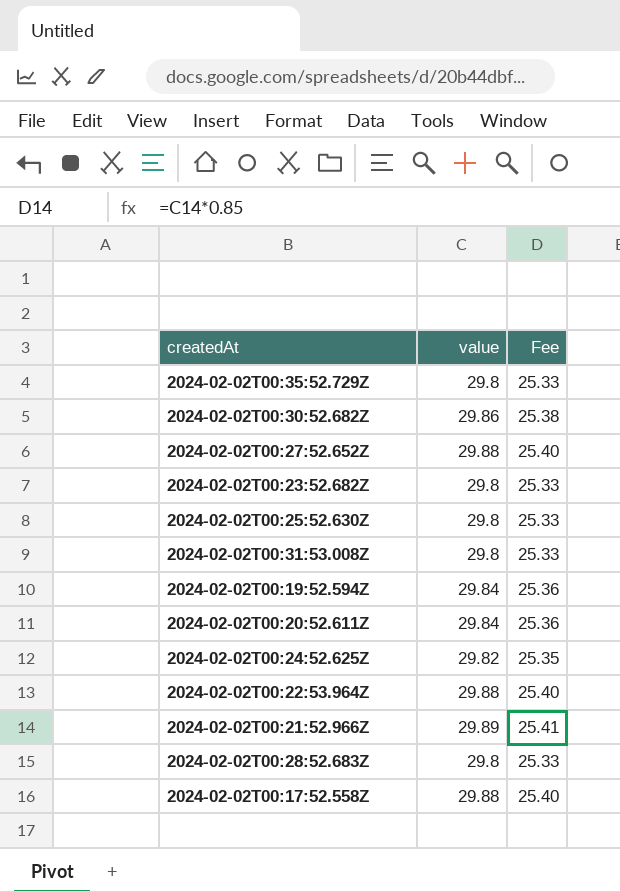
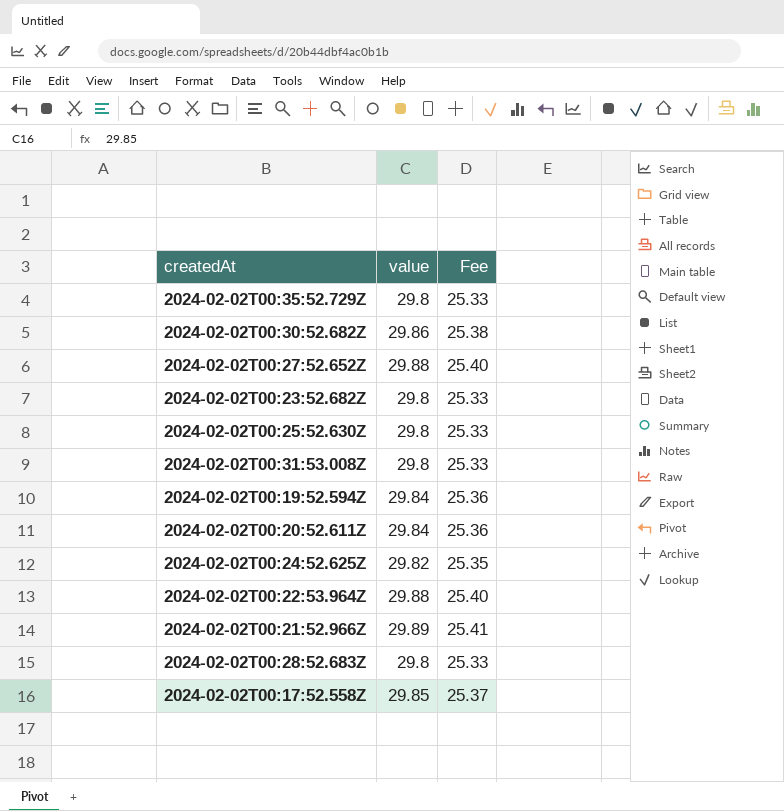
2024-02-02T00:17:52.558Z | value: 29.88 -> 29.85
2024-02-02T00:17:52.558Z | Fee: 25.40 -> 25.37

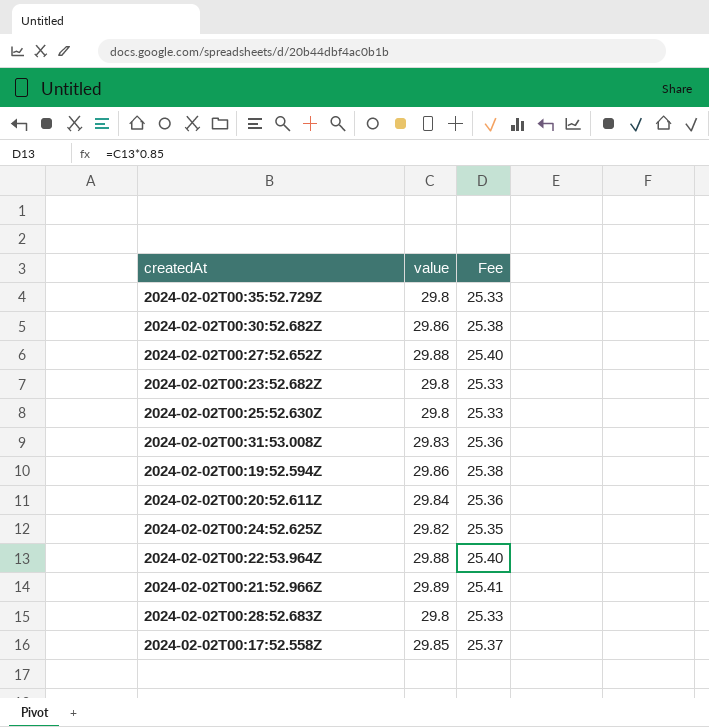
2024-02-02T00:31:53.008Z | value: 29.8 -> 29.83
2024-02-02T00:31:53.008Z | Fee: 25.33 -> 25.36
2024-02-02T00:19:52.594Z | value: 29.84 -> 29.86
2024-02-02T00:19:52.594Z | Fee: 25.36 -> 25.38

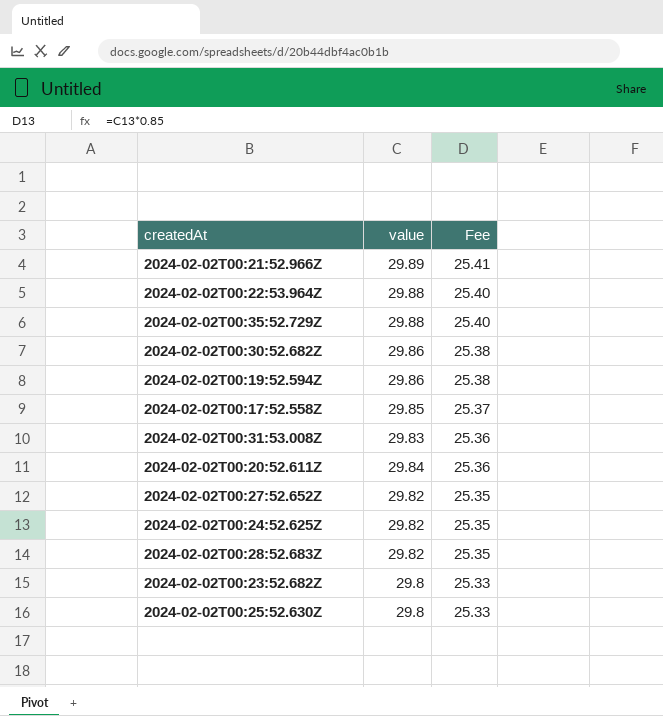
row order: none -> Fee descending
2024-02-02T00:35:52.729Z | value: 29.8 -> 29.88
2024-02-02T00:35:52.729Z | Fee: 25.33 -> 25.40
2024-02-02T00:27:52.652Z | value: 29.88 -> 29.82
2024-02-02T00:27:52.652Z | Fee: 25.40 -> 25.35
2024-02-02T00:28:52.683Z | value: 29.8 -> 29.82
2024-02-02T00:28:52.683Z | Fee: 25.33 -> 25.35

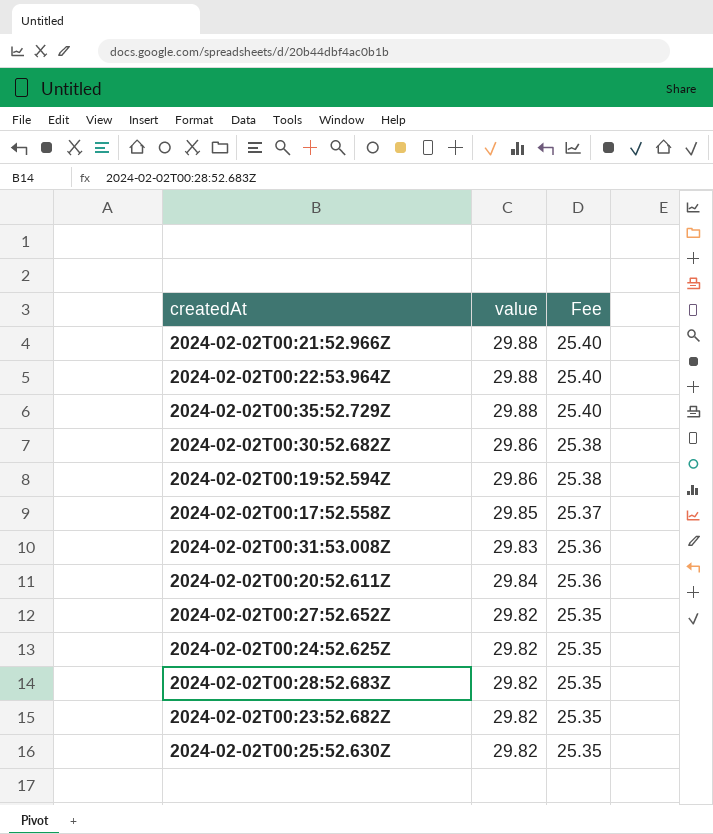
2024-02-02T00:21:52.966Z | value: 29.89 -> 29.88
2024-02-02T00:21:52.966Z | Fee: 25.41 -> 25.40
2024-02-02T00:23:52.682Z | value: 29.8 -> 29.82
2024-02-02T00:23:52.682Z | Fee: 25.33 -> 25.35
2024-02-02T00:25:52.630Z | value: 29.8 -> 29.82
2024-02-02T00:25:52.630Z | Fee: 25.33 -> 25.35

